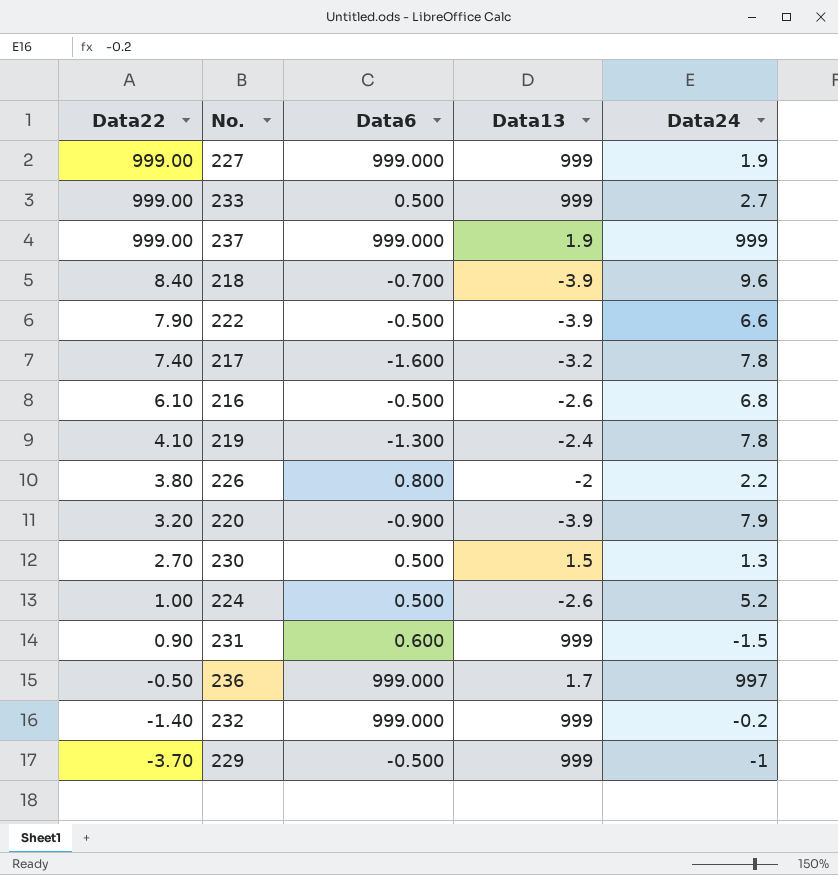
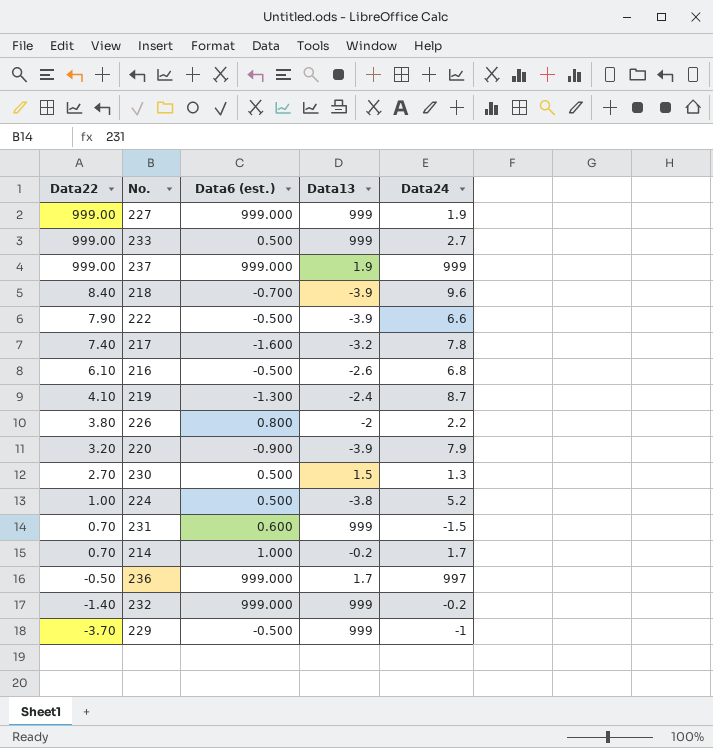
column name: Data6 -> Data6 (est.)
219 | Data24: 7.8 -> 8.7
224 | Data13: -2.6 -> -3.8
231 | Data22: 0.90 -> 0.70
row 214: none -> 0.70 | 1.000 | -0.2 | 1.7

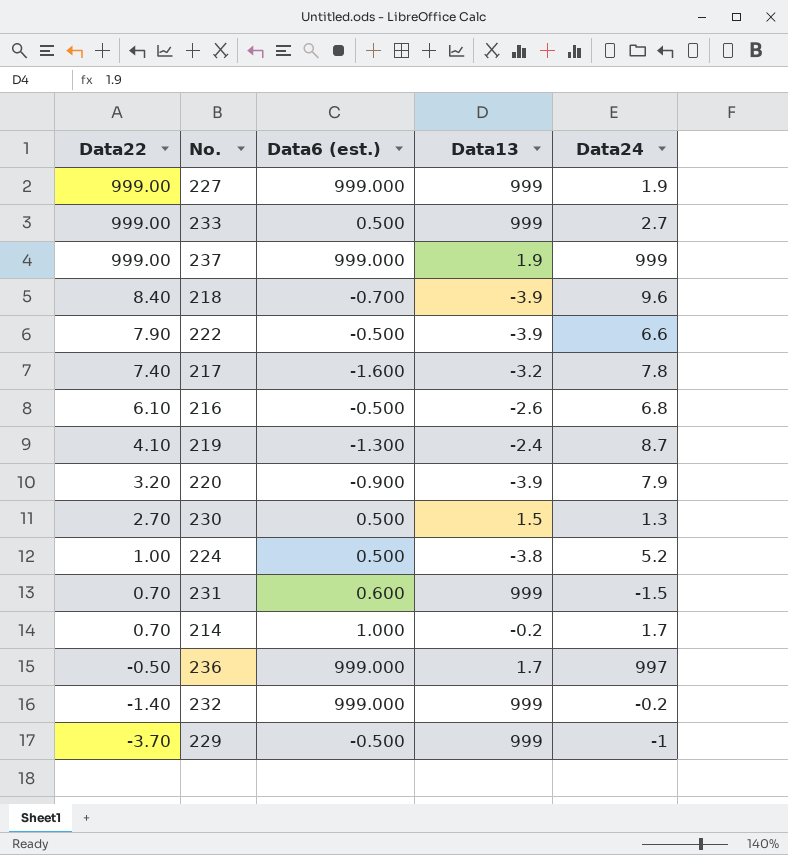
row 226: 3.80 | 0.800 | -2 | 2.2 -> none

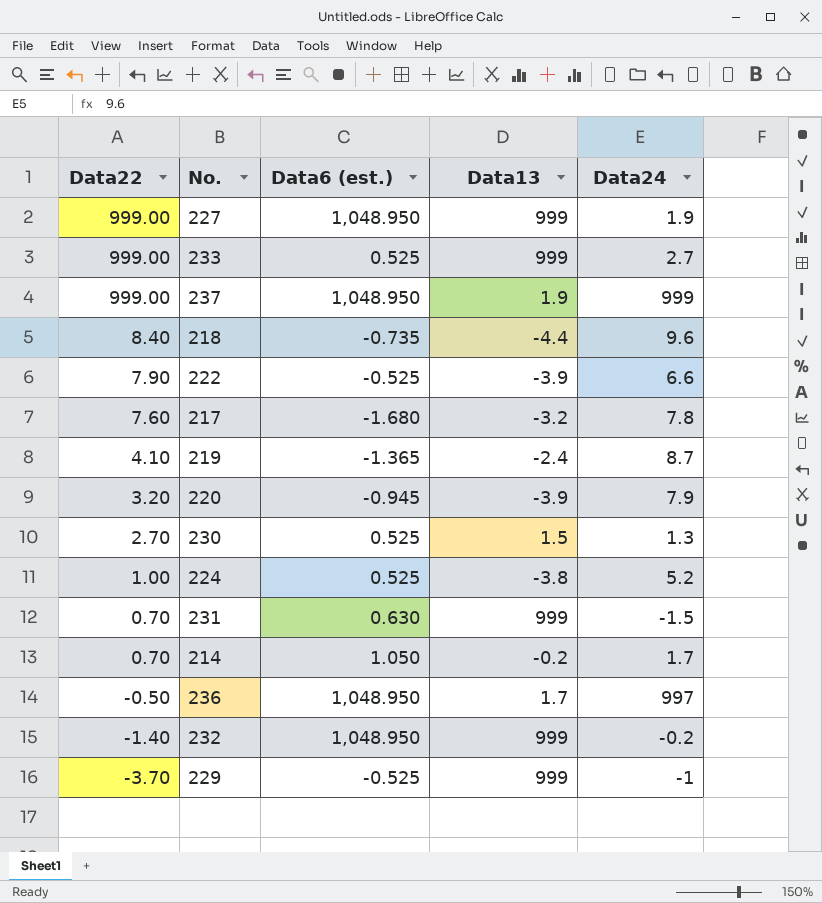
row 216: 6.10 | -0.500 | -2.6 | 6.8 -> none
227 | Data6 (est.): 999.000 -> 1,048.950
233 | Data6 (est.): 0.500 -> 0.525
237 | Data6 (est.): 999.000 -> 1,048.950
218 | Data6 (est.): -0.700 -> -0.735
218 | Data13: -3.9 -> -4.4
222 | Data6 (est.): -0.500 -> -0.525
217 | Data22: 7.40 -> 7.60
217 | Data6 (est.): -1.600 -> -1.680
219 | Data6 (est.): -1.300 -> -1.365
220 | Data6 (est.): -0.900 -> -0.945
230 | Data6 (est.): 0.500 -> 0.525
224 | Data6 (est.): 0.500 -> 0.525
231 | Data6 (est.): 0.600 -> 0.630
214 | Data6 (est.): 1.000 -> 1.050
236 | Data6 (est.): 999.000 -> 1,048.950
232 | Data6 (est.): 999.000 -> 1,048.950
229 | Data6 (est.): -0.500 -> -0.525

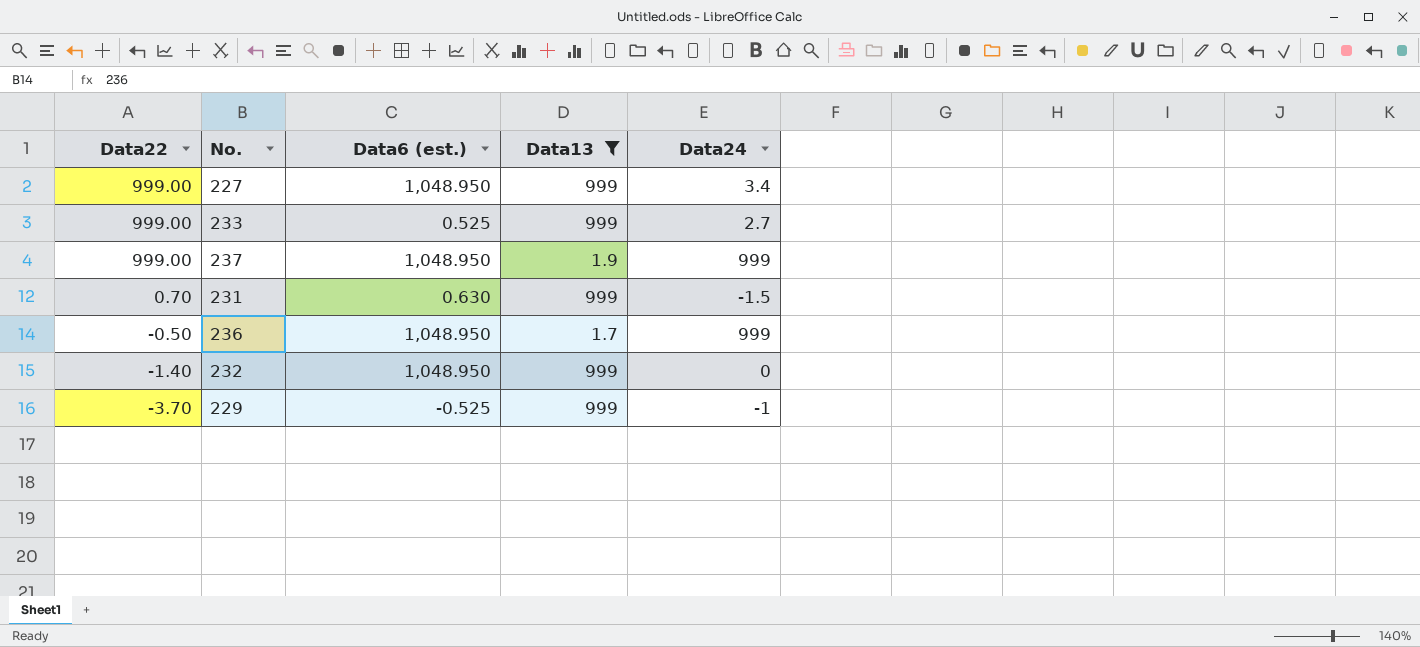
filter: none -> Data13 >= 1.7
227 | Data24: 1.9 -> 3.4
236 | Data24: 997 -> 999
232 | Data24: -0.2 -> 0

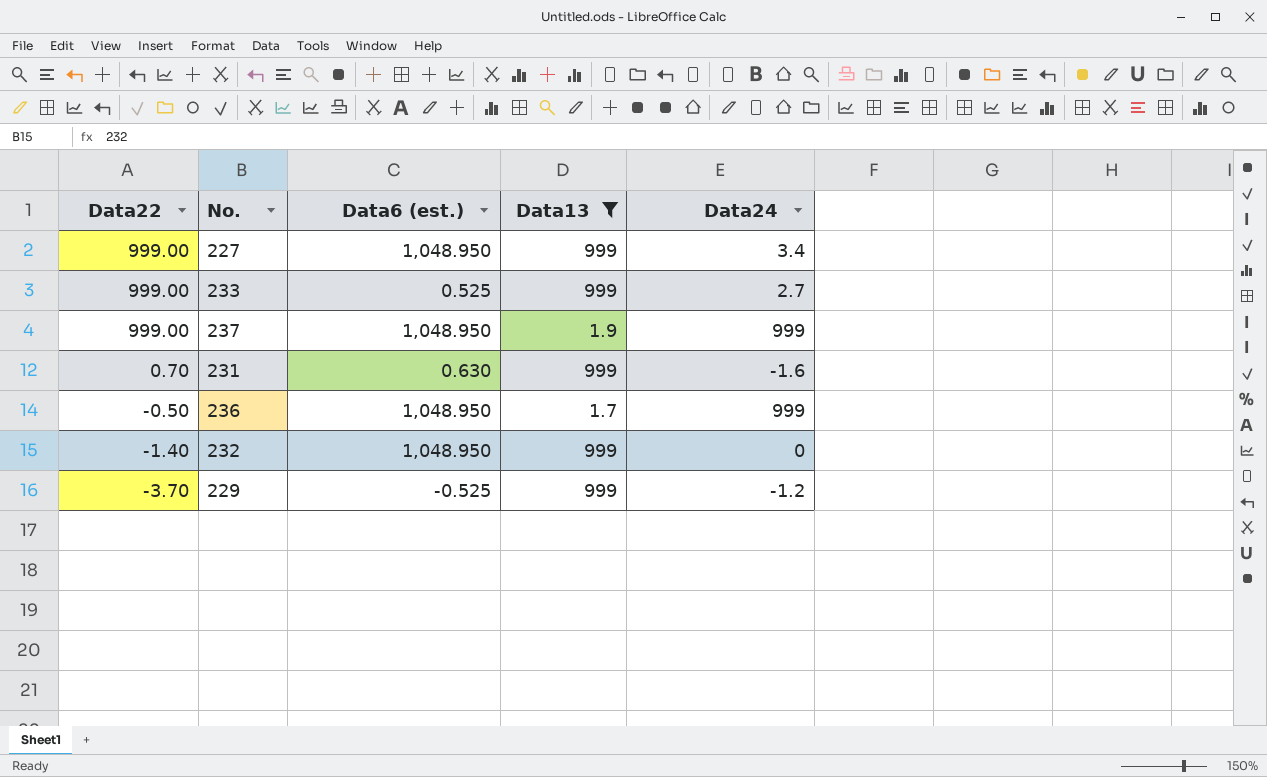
231 | Data24: -1.5 -> -1.6
229 | Data24: -1 -> -1.2

